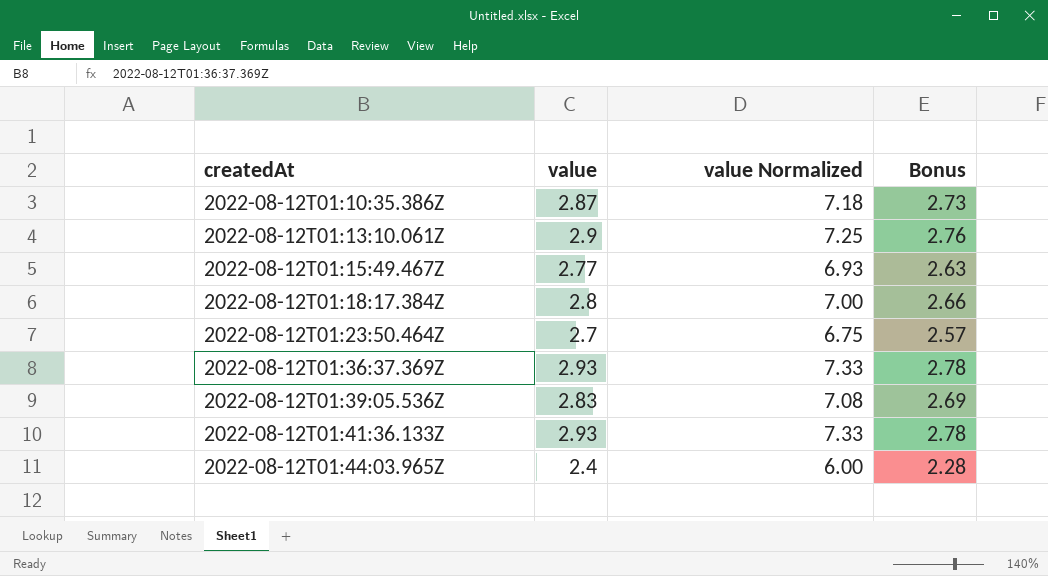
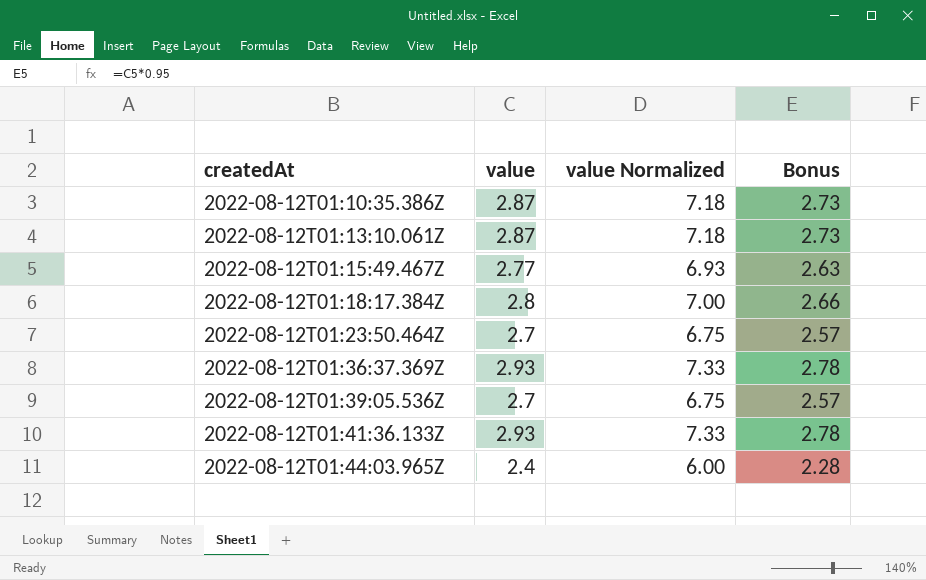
2022-08-12T01:13:10.061Z | value: 2.9 -> 2.87
2022-08-12T01:13:10.061Z | value Normalized: 7.25 -> 7.18
2022-08-12T01:13:10.061Z | Bonus: 2.76 -> 2.73
2022-08-12T01:39:05.536Z | value: 2.83 -> 2.7
2022-08-12T01:39:05.536Z | value Normalized: 7.08 -> 6.75
2022-08-12T01:39:05.536Z | Bonus: 2.69 -> 2.57

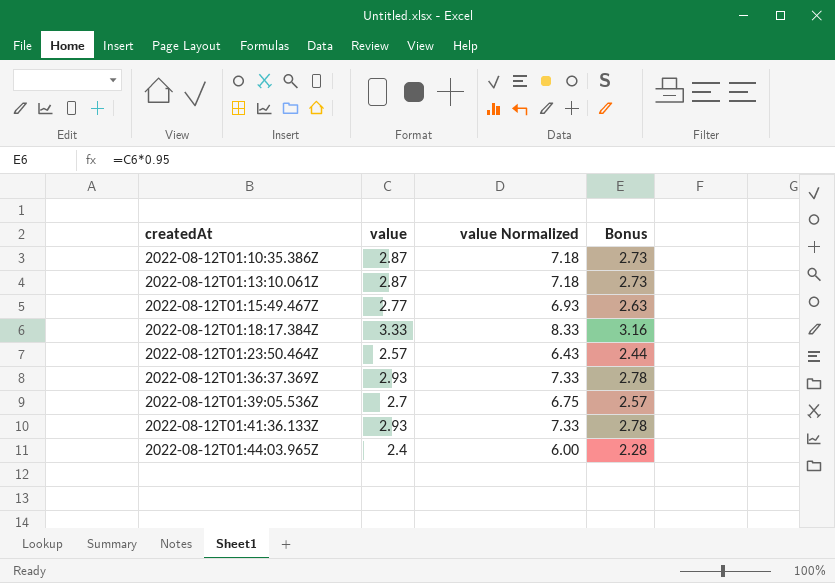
2022-08-12T01:18:17.384Z | value: 2.8 -> 3.33
2022-08-12T01:18:17.384Z | value Normalized: 7.00 -> 8.33
2022-08-12T01:18:17.384Z | Bonus: 2.66 -> 3.16
2022-08-12T01:23:50.464Z | value: 2.7 -> 2.57
2022-08-12T01:23:50.464Z | value Normalized: 6.75 -> 6.43
2022-08-12T01:23:50.464Z | Bonus: 2.57 -> 2.44

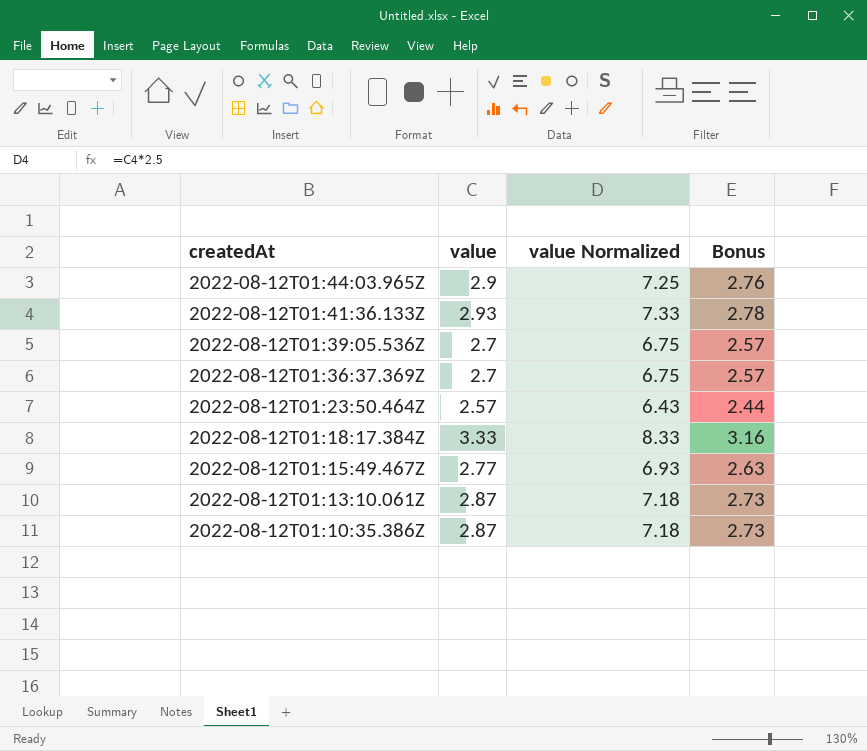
row order: createdAt ascending -> createdAt descending
2022-08-12T01:44:03.965Z | value: 2.4 -> 2.9
2022-08-12T01:44:03.965Z | value Normalized: 6.00 -> 7.25
2022-08-12T01:44:03.965Z | Bonus: 2.28 -> 2.76
2022-08-12T01:36:37.369Z | value: 2.93 -> 2.7
2022-08-12T01:36:37.369Z | value Normalized: 7.33 -> 6.75
2022-08-12T01:36:37.369Z | Bonus: 2.78 -> 2.57

